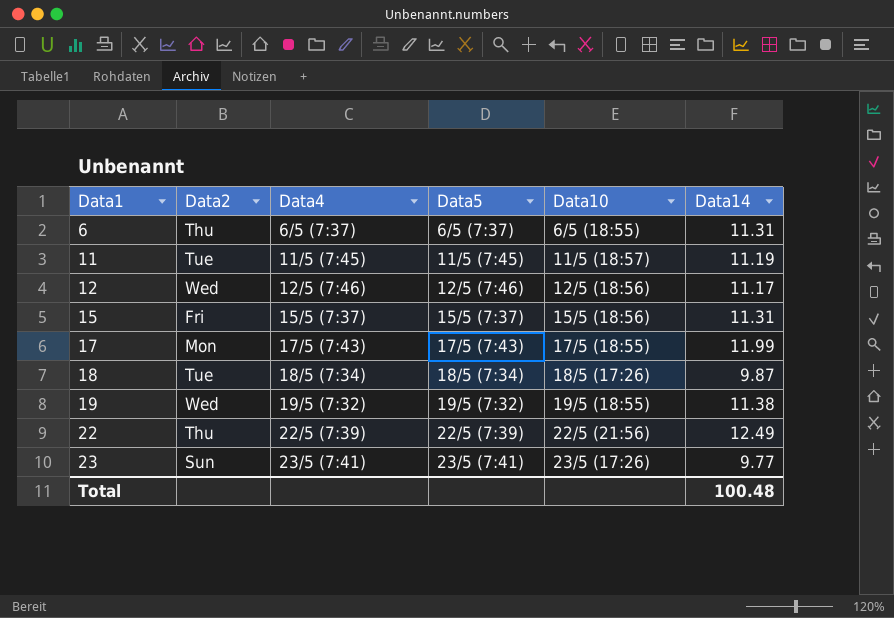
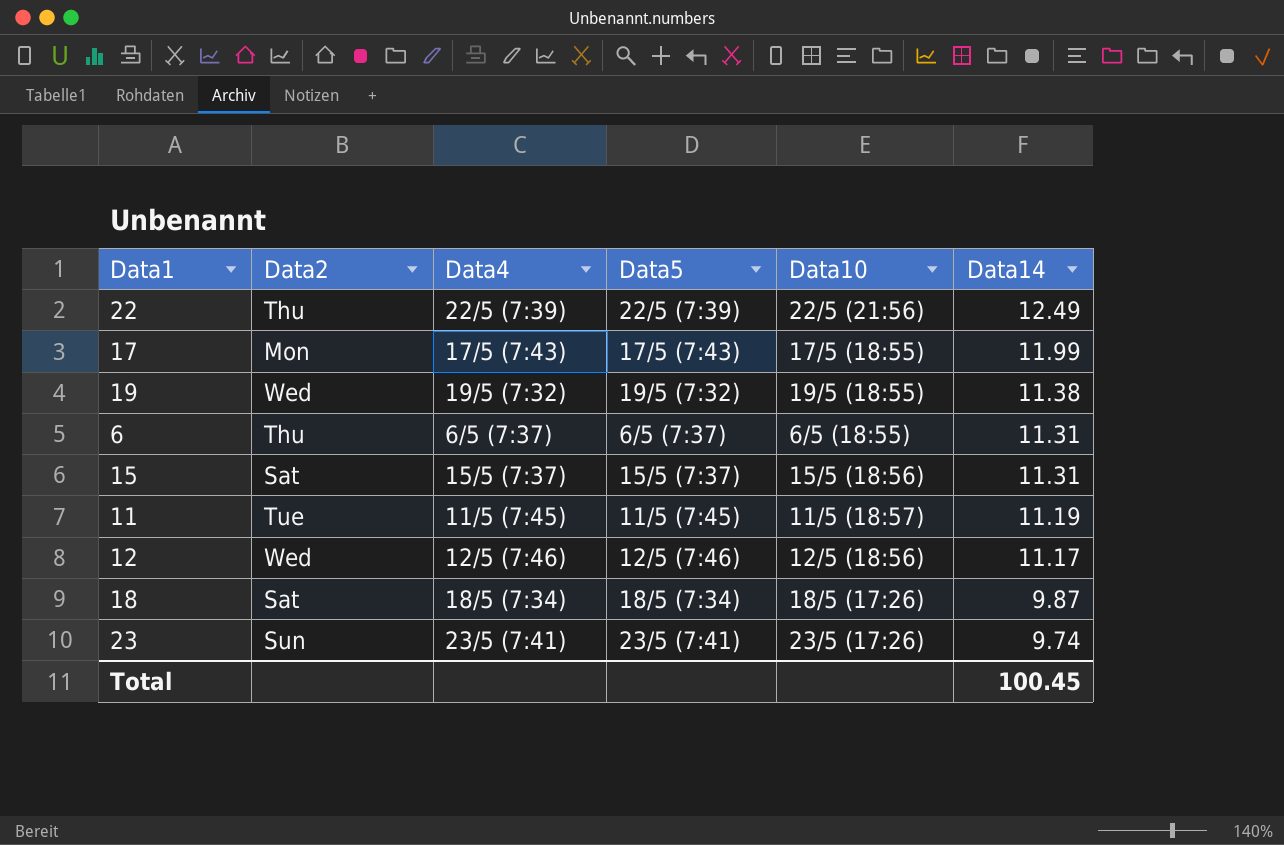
row order: Data1 ascending -> Data14 descending
15 | Data2: Fri -> Sat
18 | Data2: Tue -> Sat
23 | Data14: 9.77 -> 9.74
Total | Data14: 100.48 -> 100.45

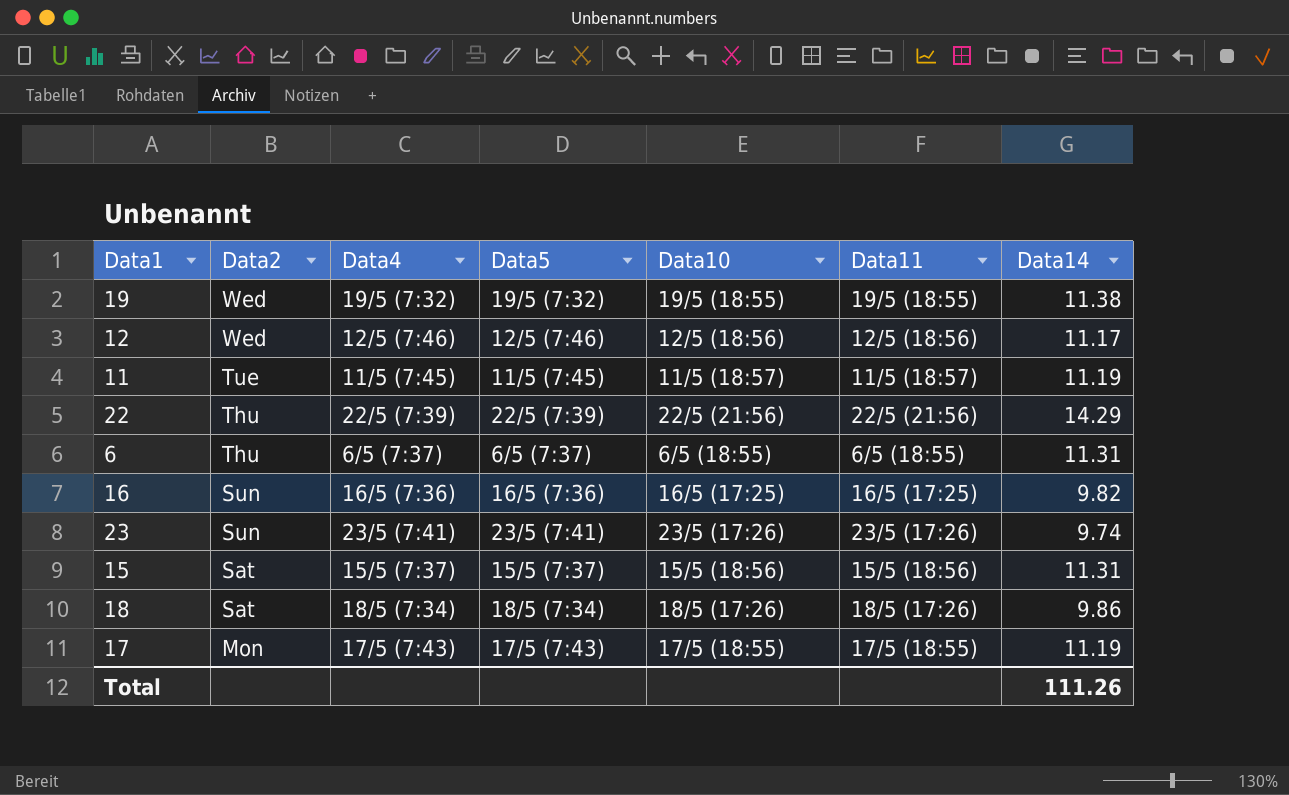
row order: Data14 descending -> Data2 descending
column Data11 | position: none -> 6
22 | Data14: 12.49 -> 14.29
row 16: none -> Sun | 16/5 (7:36) | 16/5 (7:36) | 16/5 (17:25) | 16/5 (17:25) | 9.82
18 | Data14: 9.87 -> 9.86
17 | Data14: 11.99 -> 11.19
Total | Data14: 100.45 -> 111.26

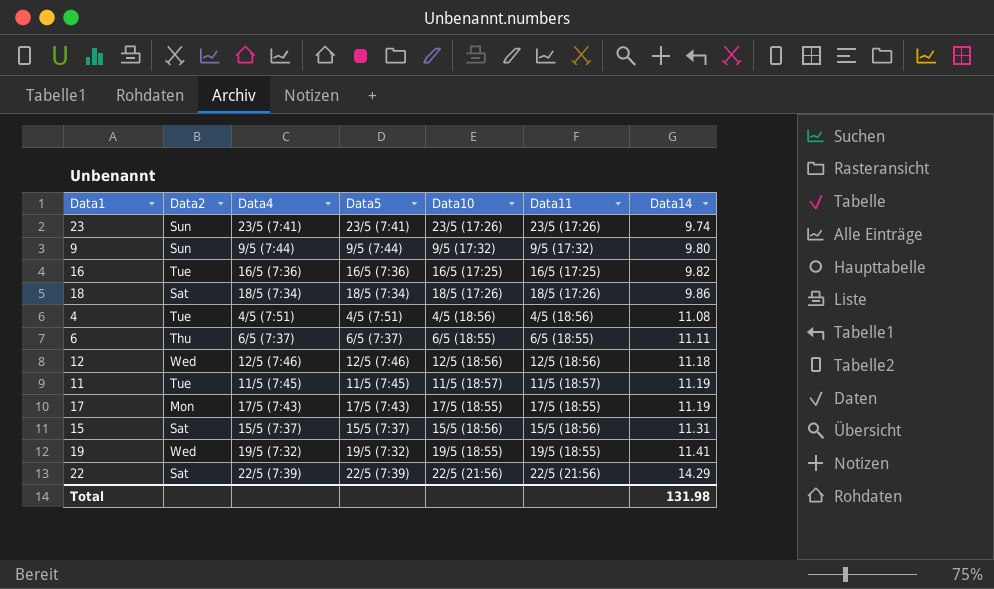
row order: Data2 descending -> Data14 ascending
row 9: none -> Sun | 9/5 (7:44) | 9/5 (7:44) | 9/5 (17:32) | 9/5 (17:32) | 9.80
16 | Data2: Sun -> Tue
row 4: none -> Tue | 4/5 (7:51) | 4/5 (7:51) | 4/5 (18:56) | 4/5 (18:56) | 11.08
6 | Data14: 11.31 -> 11.11
12 | Data14: 11.17 -> 11.18
19 | Data14: 11.38 -> 11.41
22 | Data2: Thu -> Sat
Total | Data14: 111.26 -> 131.98

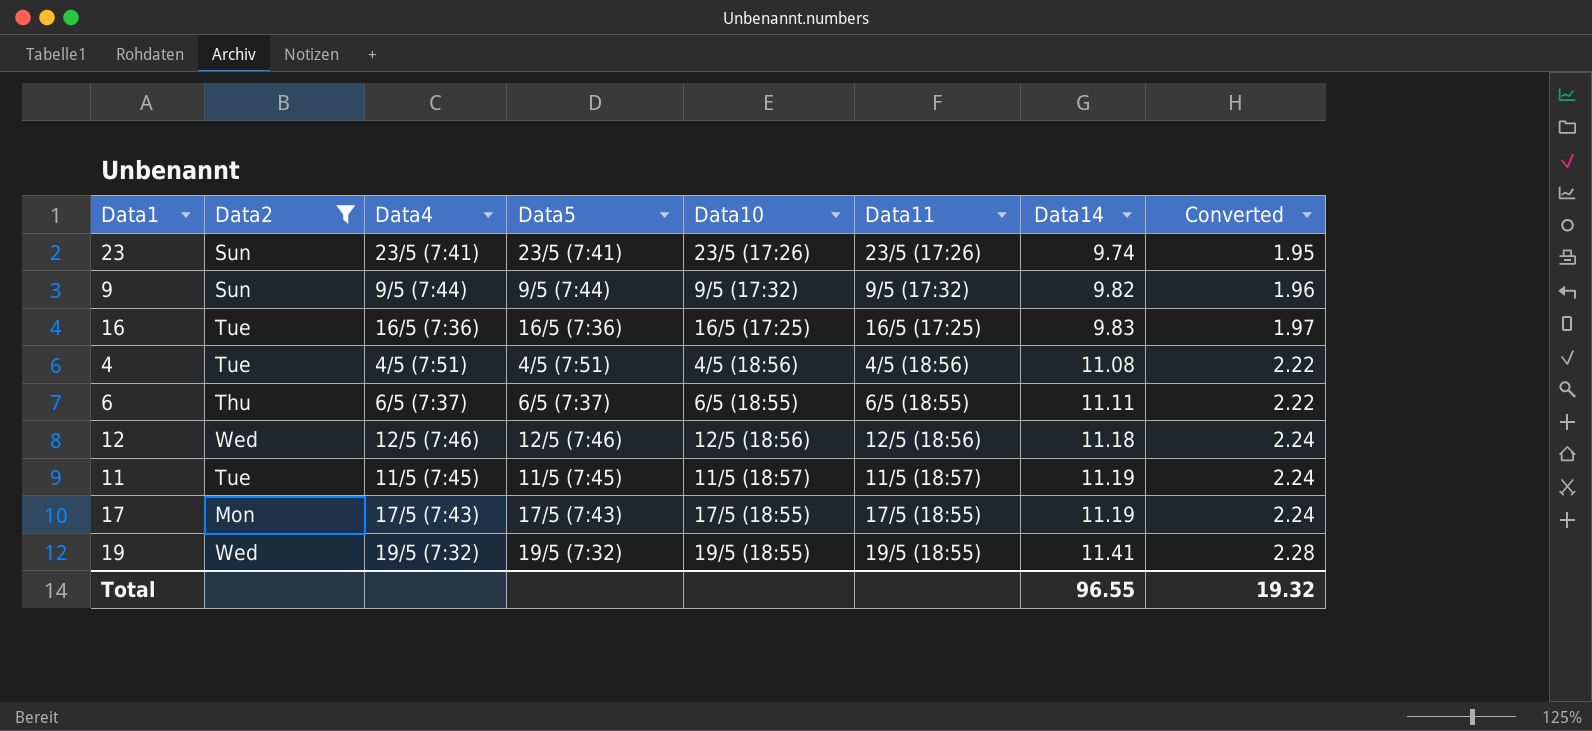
filter: none -> Data2 != Sat
column Converted | formula: none -> [Data14] * 0.2
9 | Data14: 9.80 -> 9.82
16 | Data14: 9.82 -> 9.83
Total | Data14: 131.98 -> 96.55

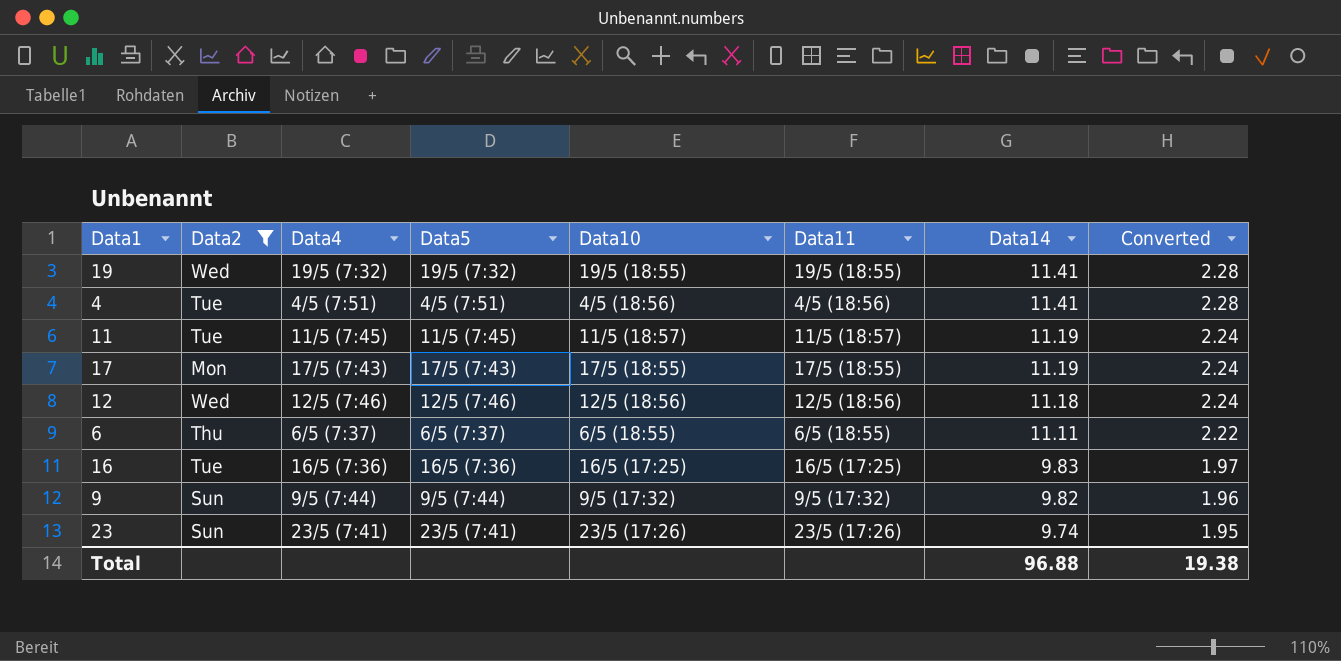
row order: Data14 ascending -> Data14 descending
4 | Data14: 11.08 -> 11.41
4 | Converted: 2.22 -> 2.28
Total | Data14: 96.55 -> 96.88
Total | Converted: 19.32 -> 19.38

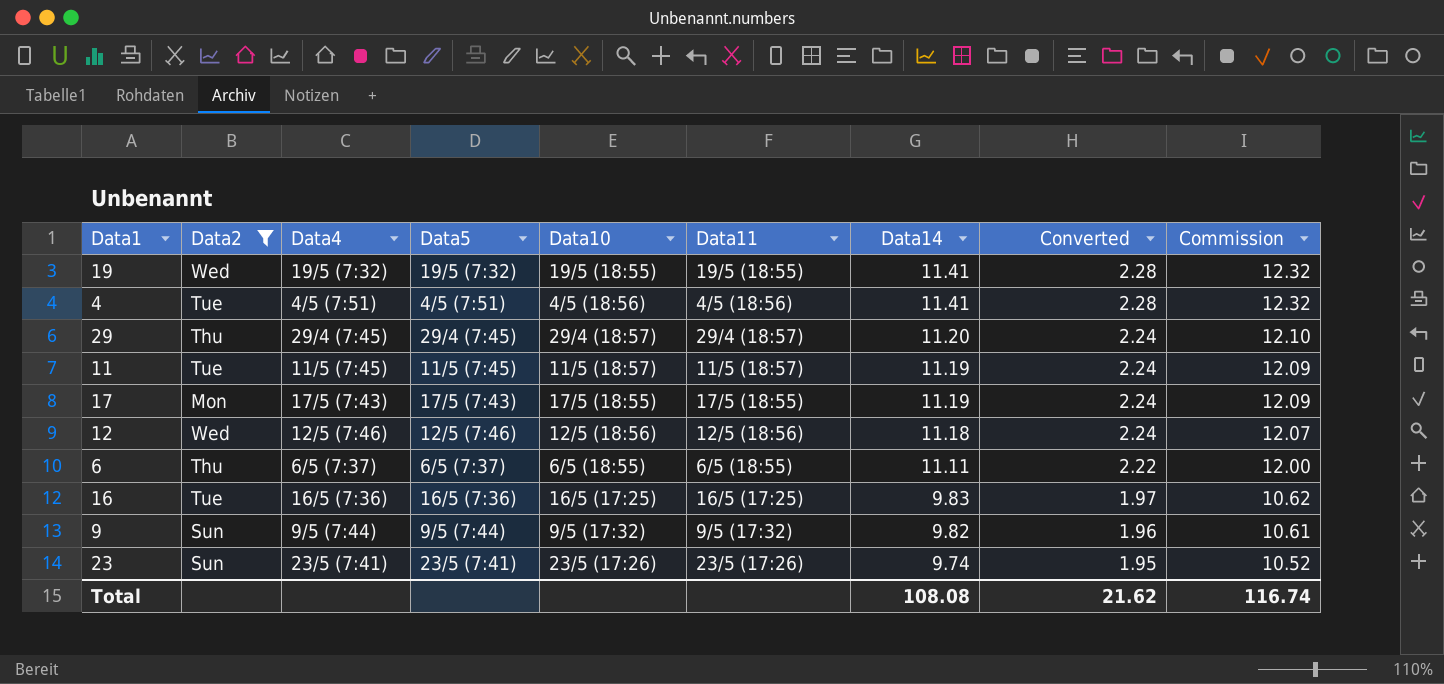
column Commission | formula: none -> [Data14] * 1.08
row 29: none -> Thu | 29/4 (7:45) | 29/4 (7:45) | 29/4 (18:57) | 29/4 (18:57) | 11.20 | 2.24 | 12.10
Total | Data14: 96.88 -> 108.08
Total | Converted: 19.38 -> 21.62

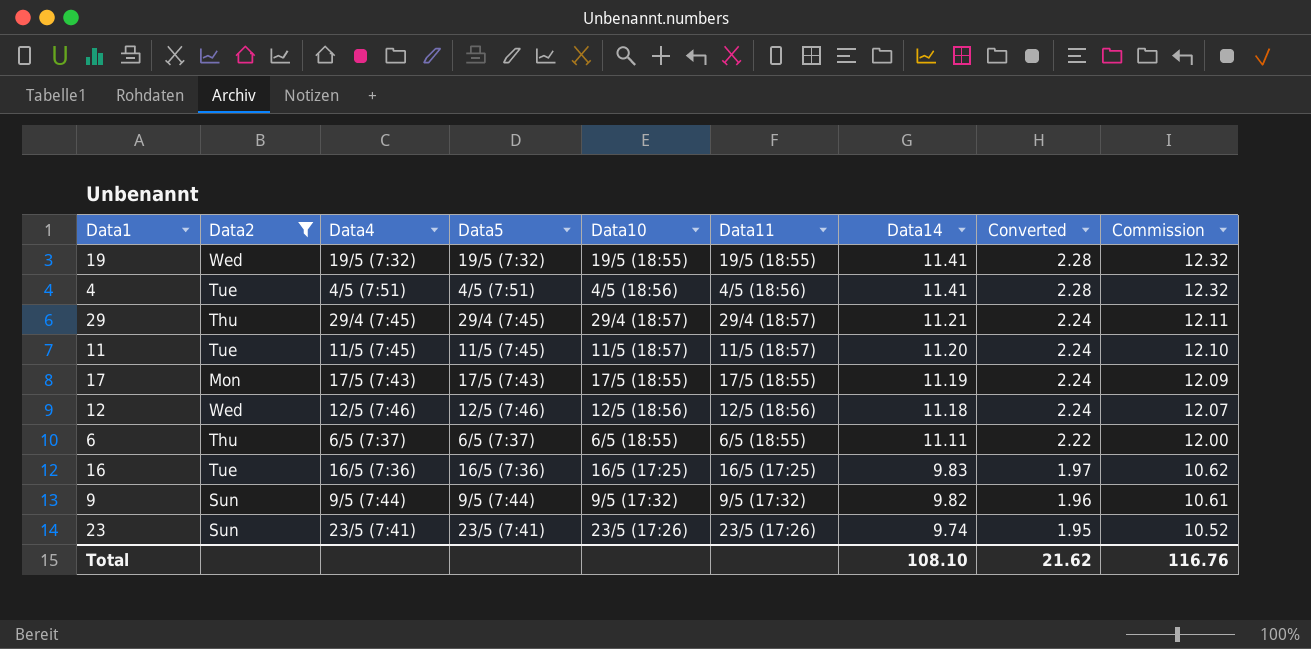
29 | Data14: 11.20 -> 11.21
29 | Commission: 12.10 -> 12.11
11 | Data14: 11.19 -> 11.20
11 | Commission: 12.09 -> 12.10
Total | Data14: 108.08 -> 108.10
Total | Commission: 116.74 -> 116.76

